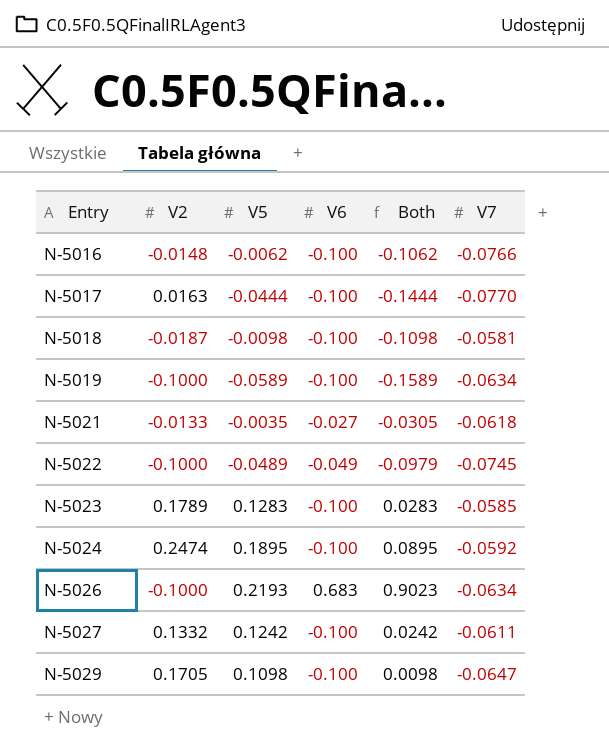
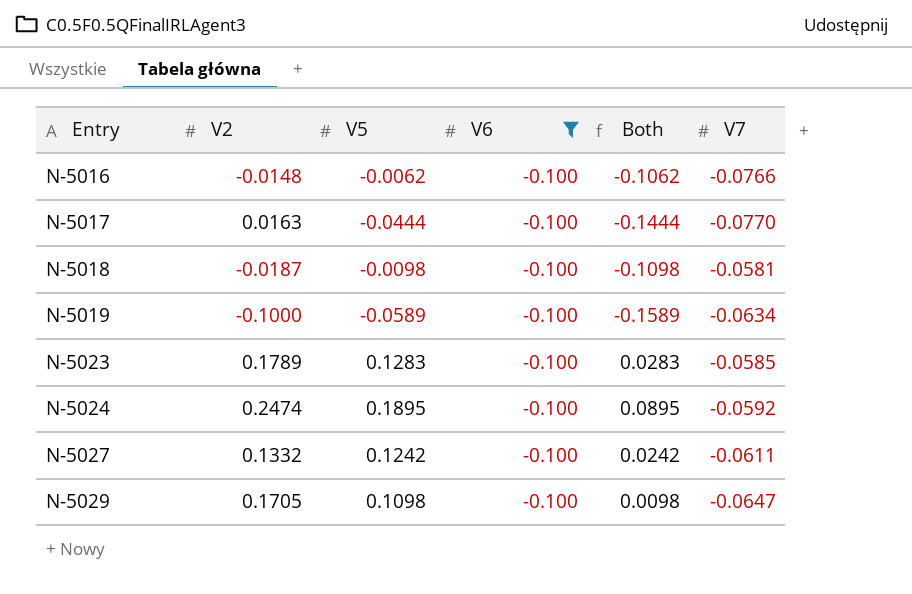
filter: none -> V6 = -0.100

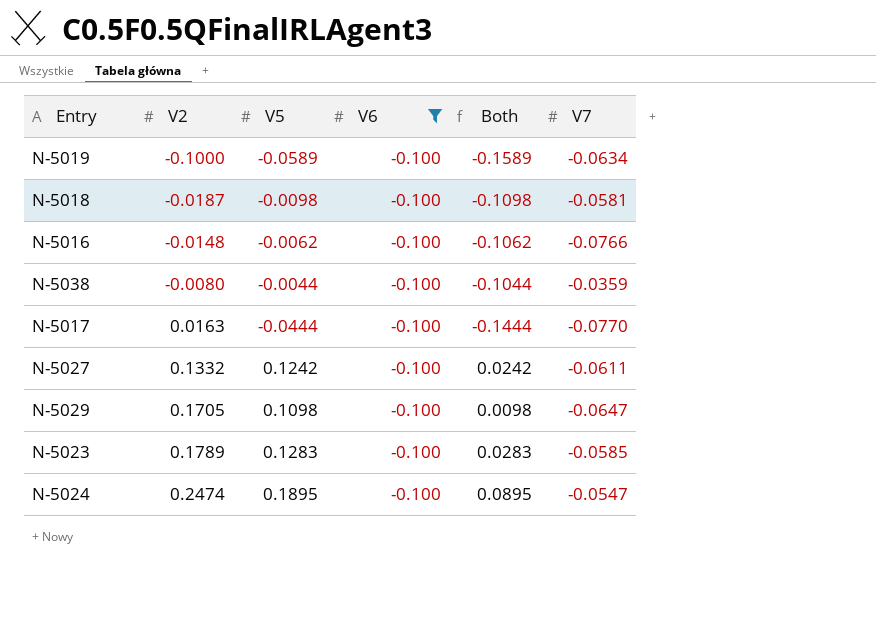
row order: Entry ascending -> V2 ascending
row N-5038: none -> -0.0080 | -0.0044 | -0.100 | -0.1044 | -0.0359
N-5024 | V7: -0.0592 -> -0.0547

